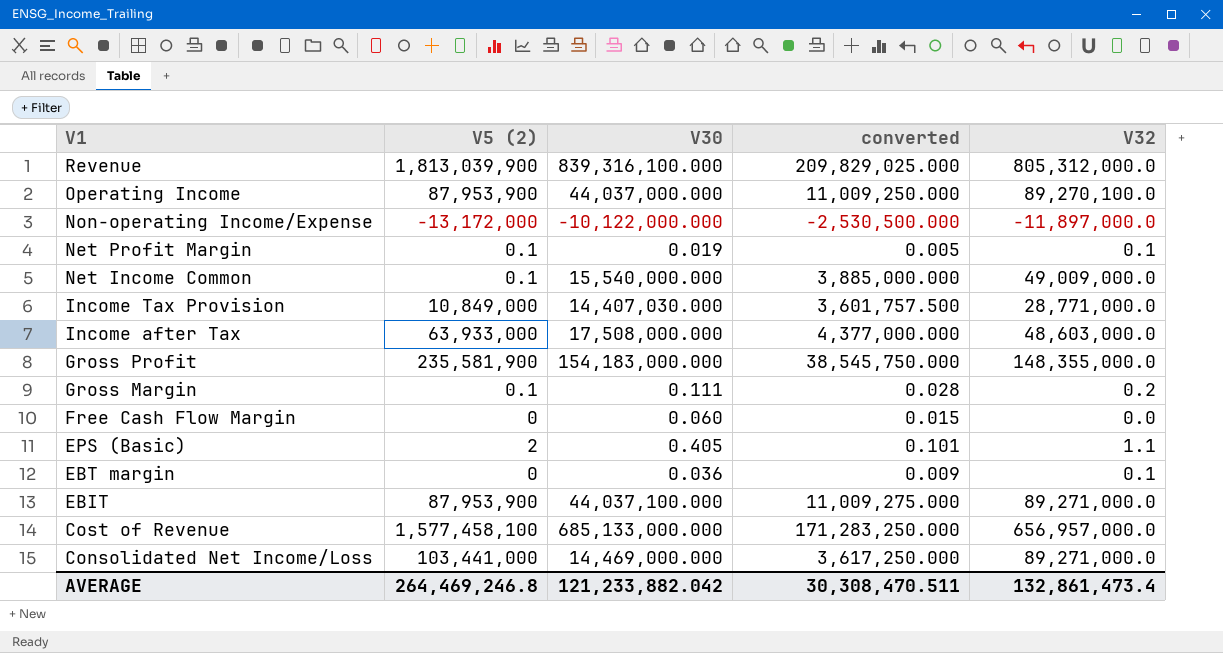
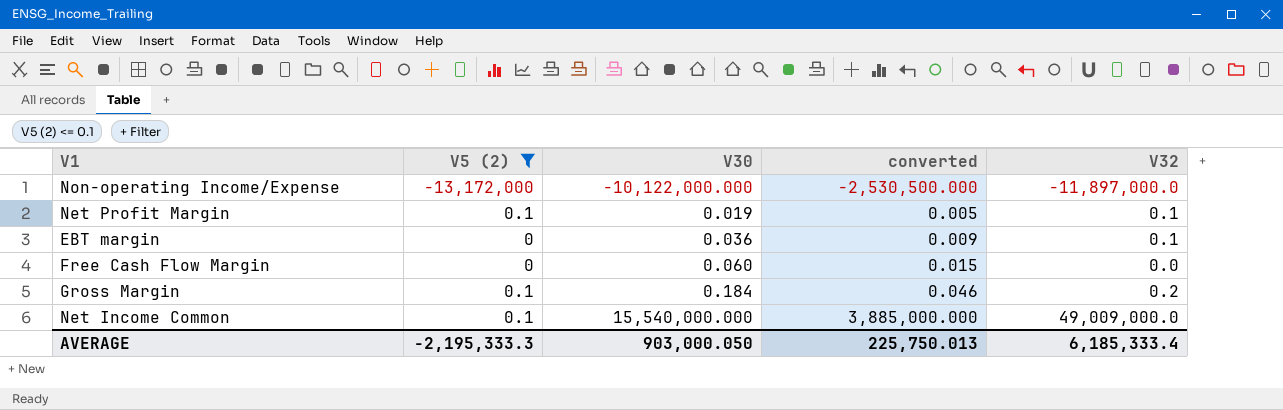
filter: none -> V5 (2) <= 0.1
row order: V1 descending -> V30 ascending
Gross Margin | V30: 0.111 -> 0.184
Gross Margin | converted: 0.028 -> 0.046
AVERAGE | V5 (2): 264,469,246.8 -> -2,195,333.3
AVERAGE | V30: 121,233,882.042 -> 903,000.050
AVERAGE | converted: 30,308,470.511 -> 225,750.013
AVERAGE | V32: 132,861,473.4 -> 6,185,333.4

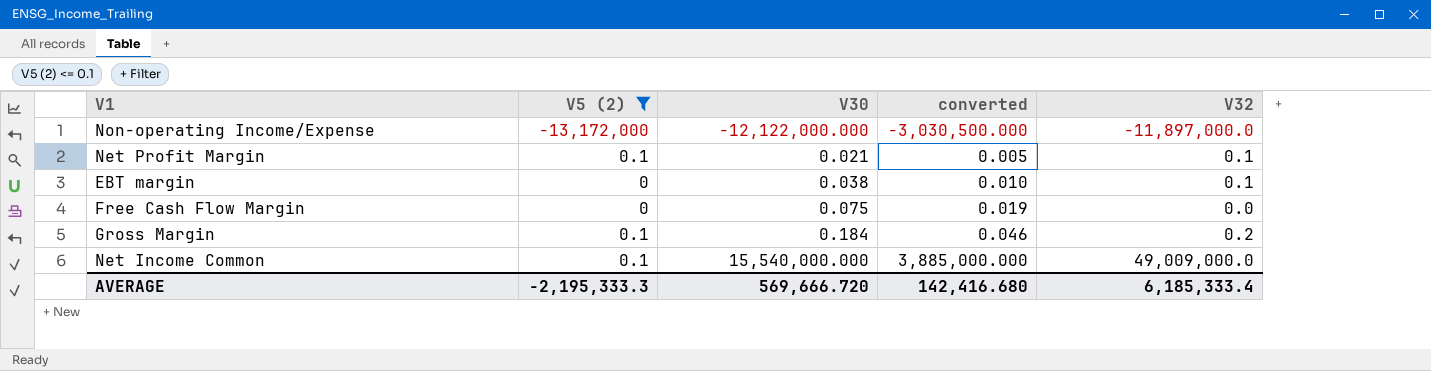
Non-operating Income/Expense | V30: -10,122,000.000 -> -12,122,000.000
Non-operating Income/Expense | converted: -2,530,500.000 -> -3,030,500.000
Net Profit Margin | V30: 0.019 -> 0.021
EBT margin | V30: 0.036 -> 0.038
EBT margin | converted: 0.009 -> 0.010
Free Cash Flow Margin | V30: 0.060 -> 0.075
Free Cash Flow Margin | converted: 0.015 -> 0.019
AVERAGE | V30: 903,000.050 -> 569,666.720
AVERAGE | converted: 225,750.013 -> 142,416.680

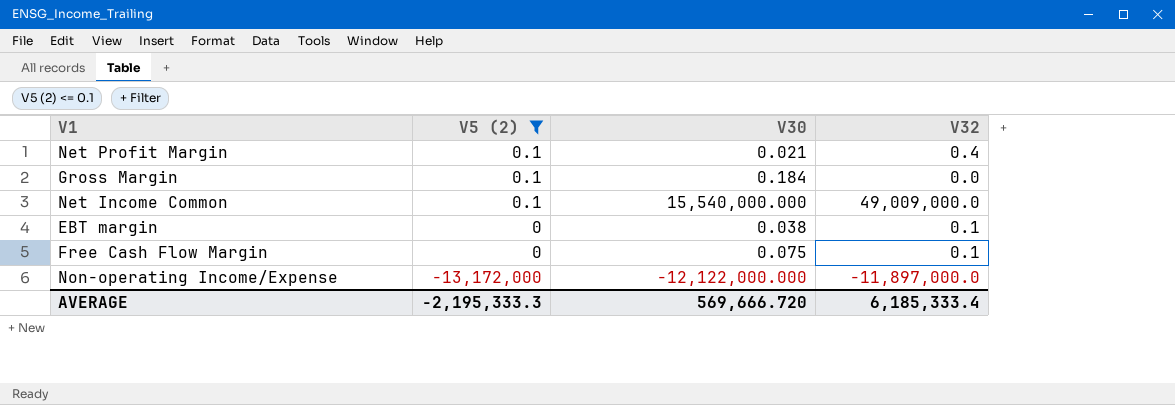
row order: V30 ascending -> V5 (2) descending
column converted | formula: [V30] * 0.25 -> none
Net Profit Margin | V32: 0.1 -> 0.4
Gross Margin | V32: 0.2 -> 0.0
Free Cash Flow Margin | V32: 0.0 -> 0.1

